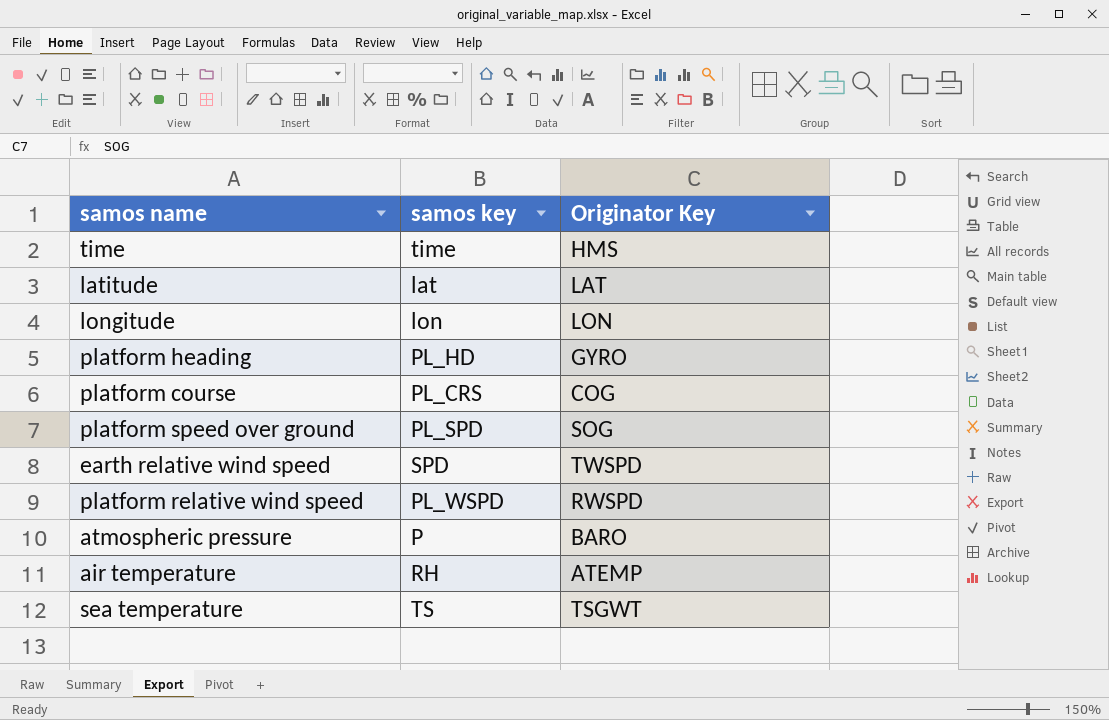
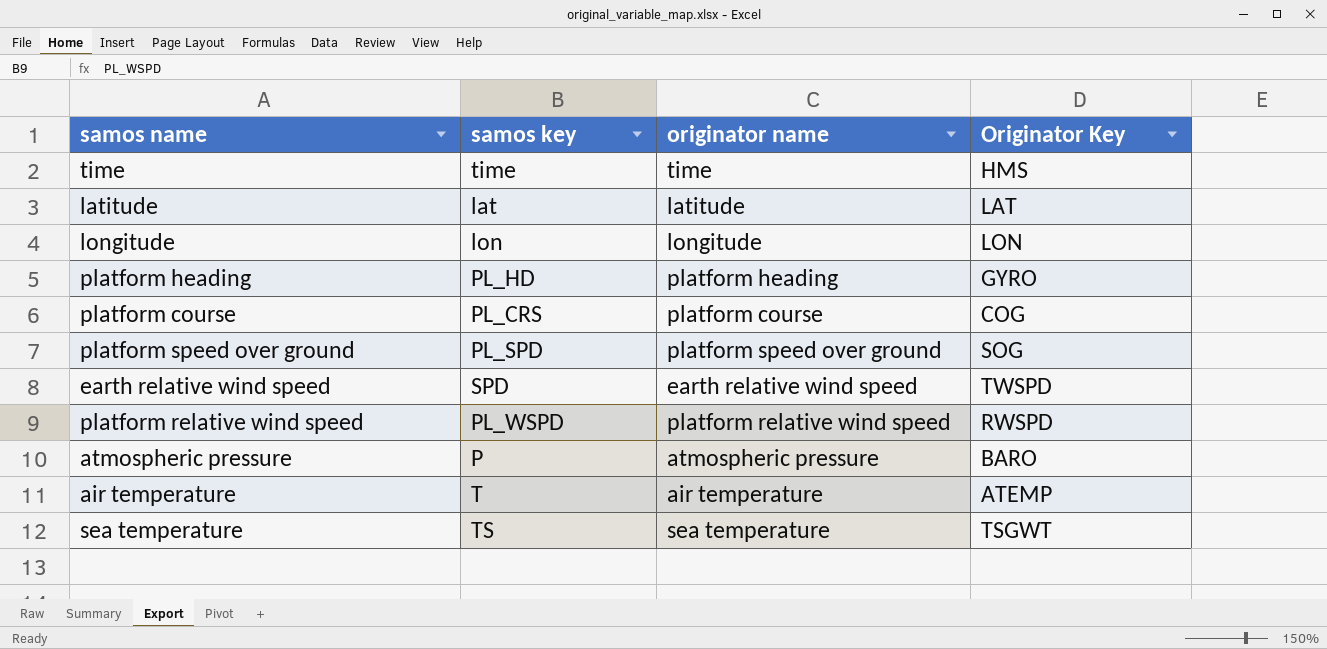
column originator name | position: none -> 3
air temperature | samos key: RH -> T

